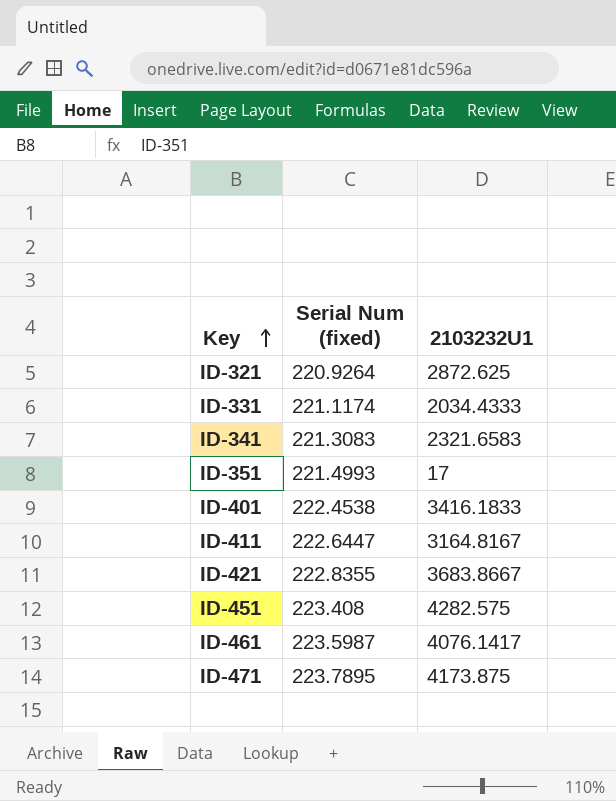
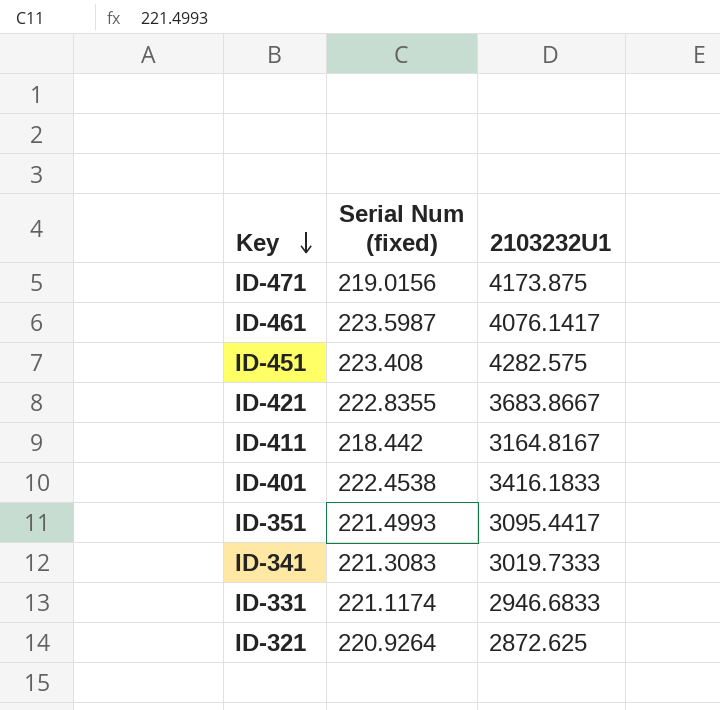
row order: Key ascending -> Key descending
ID-471 | Serial Num (fixed): 223.7895 -> 219.0156
ID-411 | Serial Num (fixed): 222.6447 -> 218.442
ID-351 | 2103232U1: 17 -> 3095.4417
ID-341 | 2103232U1: 2321.6583 -> 3019.7333
ID-331 | 2103232U1: 2034.4333 -> 2946.6833

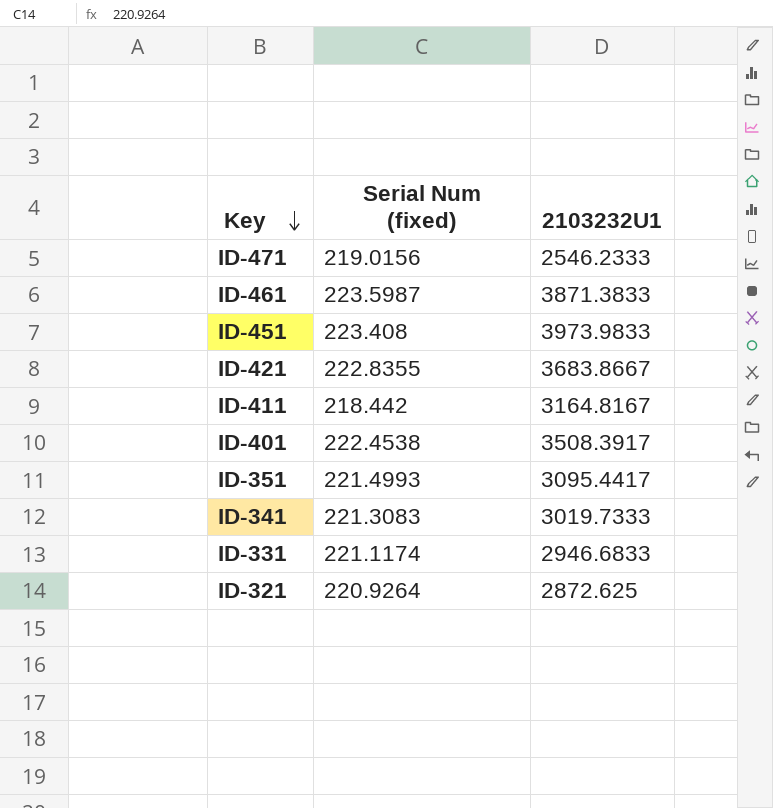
ID-471 | 2103232U1: 4173.875 -> 2546.2333
ID-461 | 2103232U1: 4076.1417 -> 3871.3833
ID-451 | 2103232U1: 4282.575 -> 3973.9833
ID-401 | 2103232U1: 3416.1833 -> 3508.3917

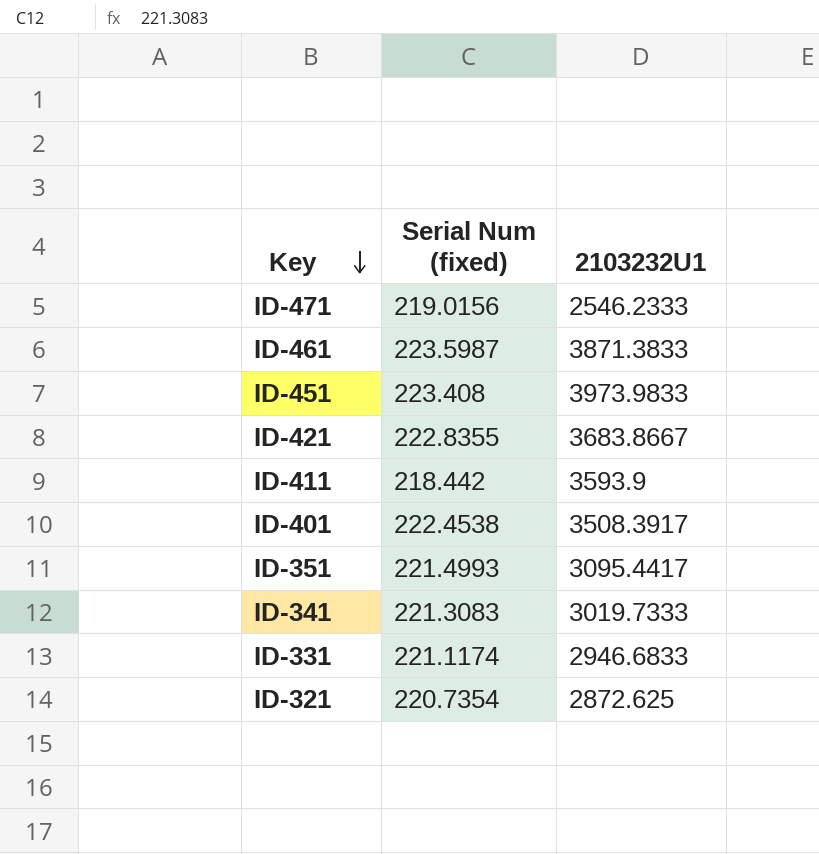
ID-411 | 2103232U1: 3164.8167 -> 3593.9
ID-321 | Serial Num (fixed): 220.9264 -> 220.7354

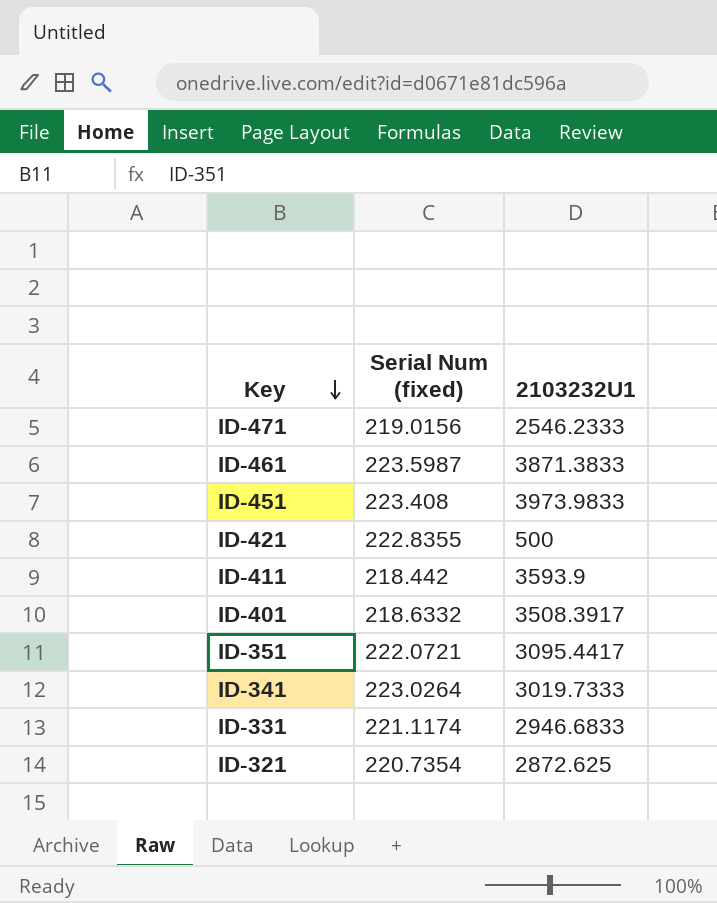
ID-421 | 2103232U1: 3683.8667 -> 500
ID-401 | Serial Num (fixed): 222.4538 -> 218.6332
ID-351 | Serial Num (fixed): 221.4993 -> 222.0721
ID-341 | Serial Num (fixed): 221.3083 -> 223.0264

